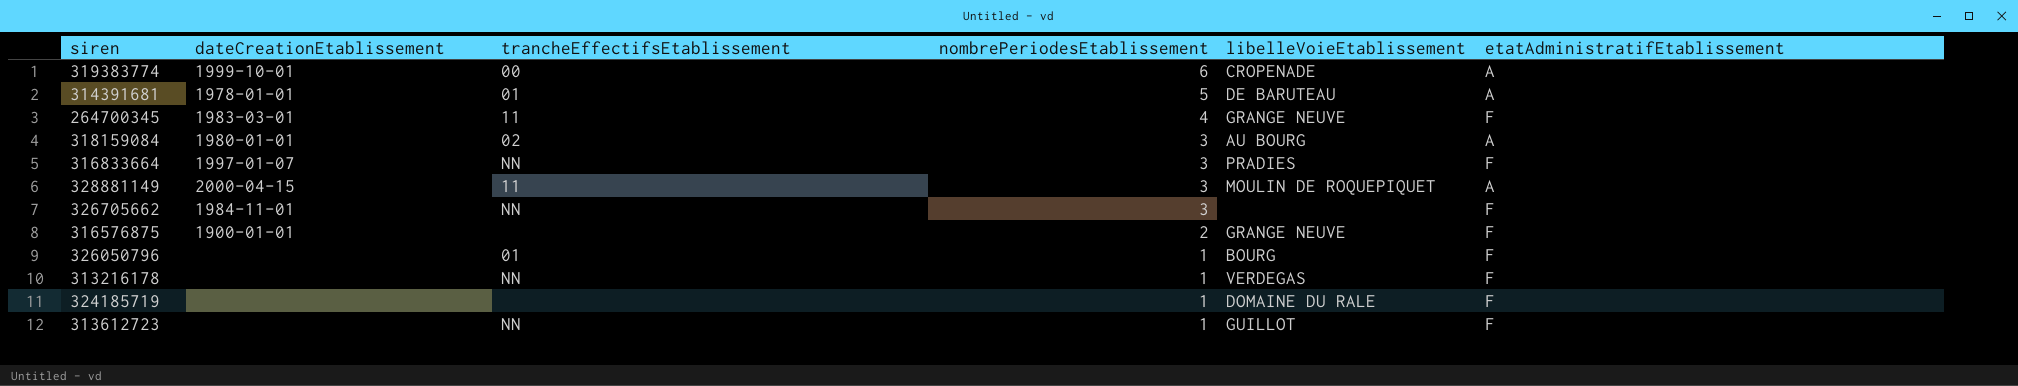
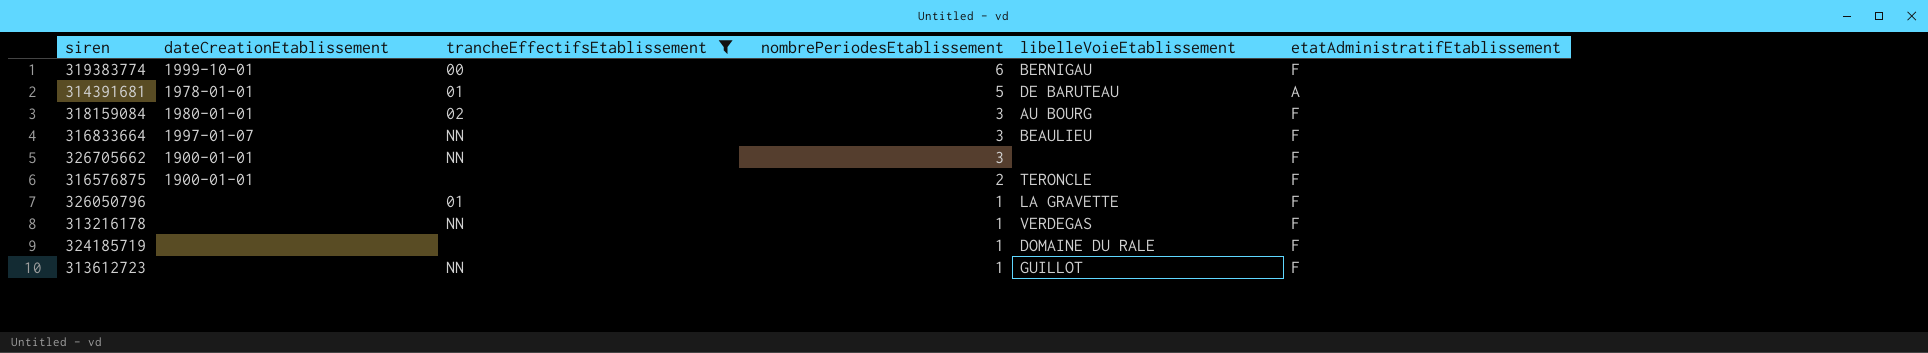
filter: none -> trancheEffectifsEtablissement != 11
319383774 | libelleVoieEtablissement: CROPENADE -> BERNIGAU
319383774 | etatAdministratifEtablissement: A -> F
318159084 | etatAdministratifEtablissement: A -> F
316833664 | libelleVoieEtablissement: PRADIES -> BEAULIEU
326705662 | dateCreationEtablissement: 1984-11-01 -> 1900-01-01
316576875 | libelleVoieEtablissement: GRANGE NEUVE -> TERONCLE
326050796 | libelleVoieEtablissement: BOURG -> LA GRAVETTE

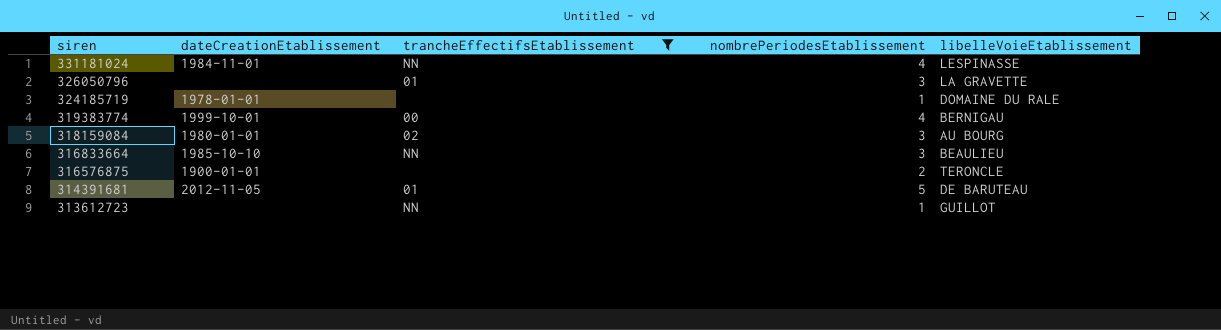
row order: nombrePeriodesEtablissement descending -> siren descending
column etatAdministratifEtablissement | position: 6 -> none
row 326705662: 1900-01-01 | NN | 3 | none | F -> none
row 313216178: none | NN | 1 | VERDEGAS | F -> none
row 331181024: none -> 1984-11-01 | NN | 4 | LESPINASSE
326050796 | nombrePeriodesEtablissement: 1 -> 3
324185719 | dateCreationEtablissement: none -> 1978-01-01
319383774 | nombrePeriodesEtablissement: 6 -> 4
316833664 | dateCreationEtablissement: 1997-01-07 -> 1985-10-10
314391681 | dateCreationEtablissement: 1978-01-01 -> 2012-11-05

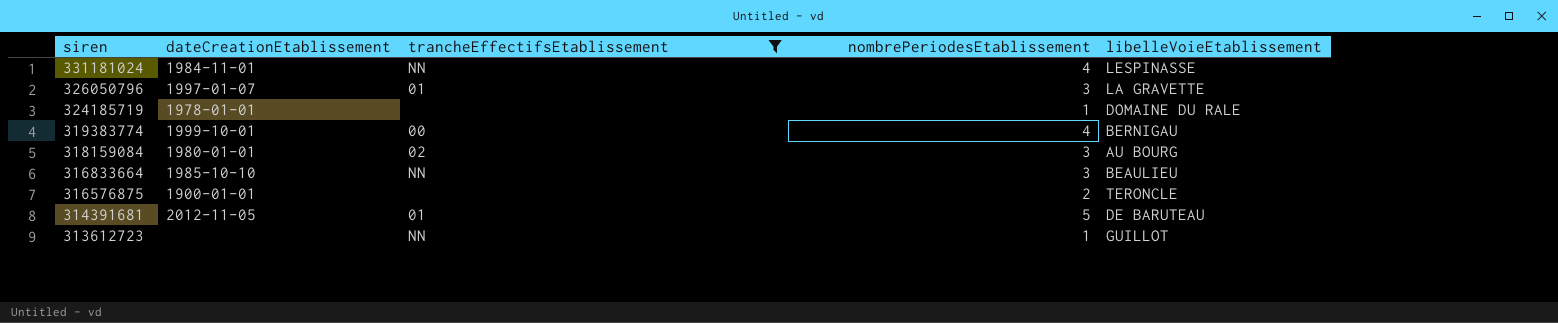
326050796 | dateCreationEtablissement: none -> 1997-01-07

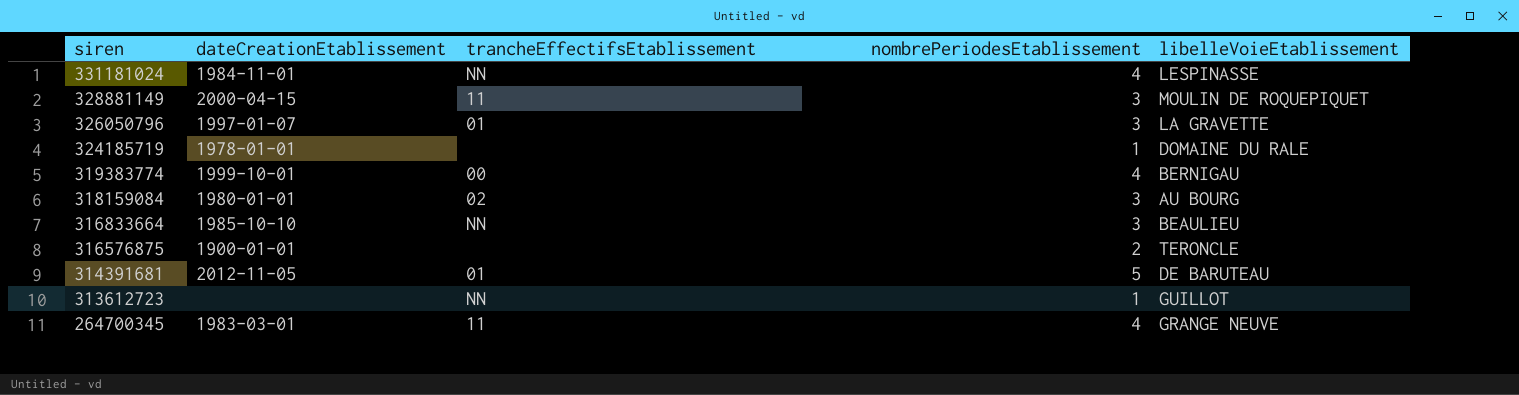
filter: trancheEffectifsEtablissement != 11 -> none

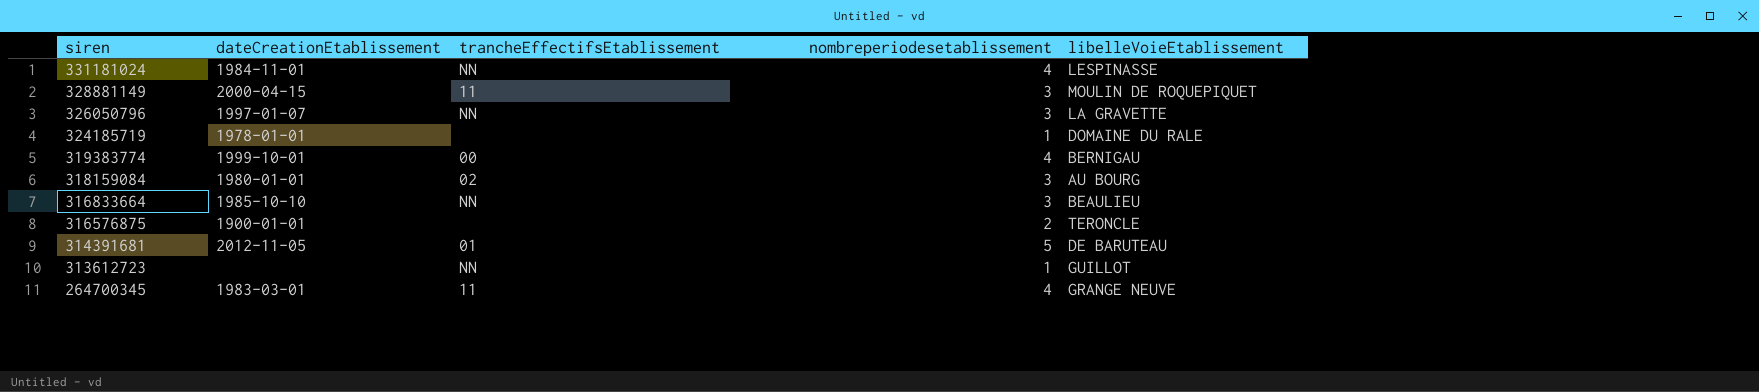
column name: nombrePeriodesEtablissement -> nombreperiodesetablissement
326050796 | trancheEffectifsEtablissement: 01 -> NN

